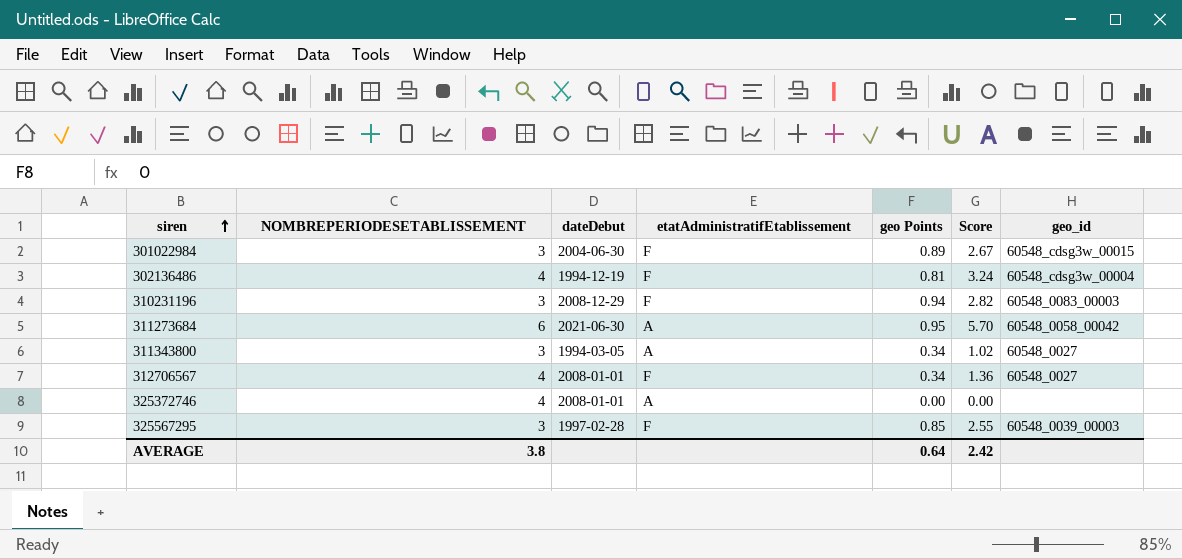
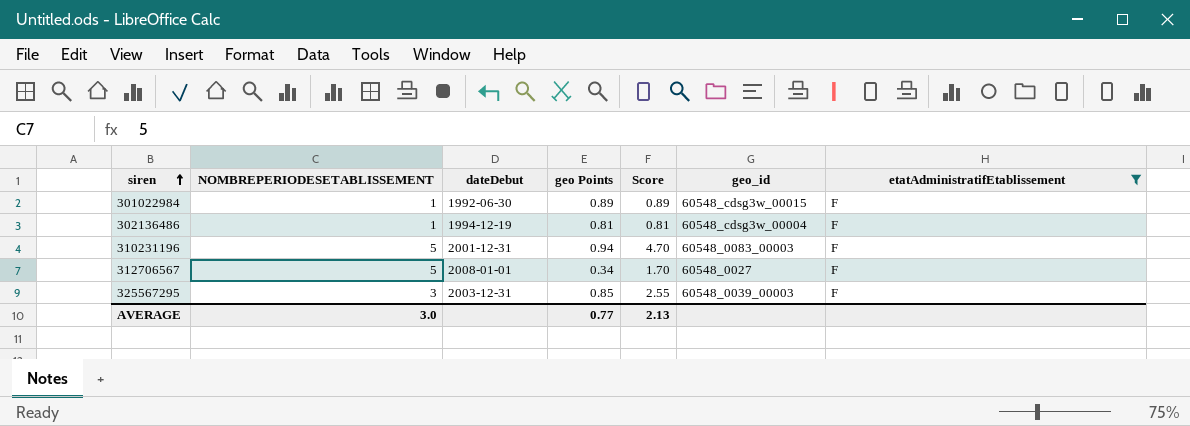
filter: none -> etatAdministratifEtablissement = F
column etatAdministratifEtablissement | position: 4 -> 7
301022984 | NOMBREPERIODESETABLISSEMENT: 3 -> 1
301022984 | dateDebut: 2004-06-30 -> 1992-06-30
301022984 | Score: 2.67 -> 0.89
302136486 | NOMBREPERIODESETABLISSEMENT: 4 -> 1
302136486 | Score: 3.24 -> 0.81
310231196 | NOMBREPERIODESETABLISSEMENT: 3 -> 5
310231196 | dateDebut: 2008-12-29 -> 2001-12-31
310231196 | Score: 2.82 -> 4.70
312706567 | NOMBREPERIODESETABLISSEMENT: 4 -> 5
312706567 | Score: 1.36 -> 1.70
325567295 | dateDebut: 1997-02-28 -> 2003-12-31
AVERAGE | NOMBREPERIODESETABLISSEMENT: 3.8 -> 3.0
AVERAGE | geo Points: 0.64 -> 0.77
AVERAGE | Score: 2.42 -> 2.13

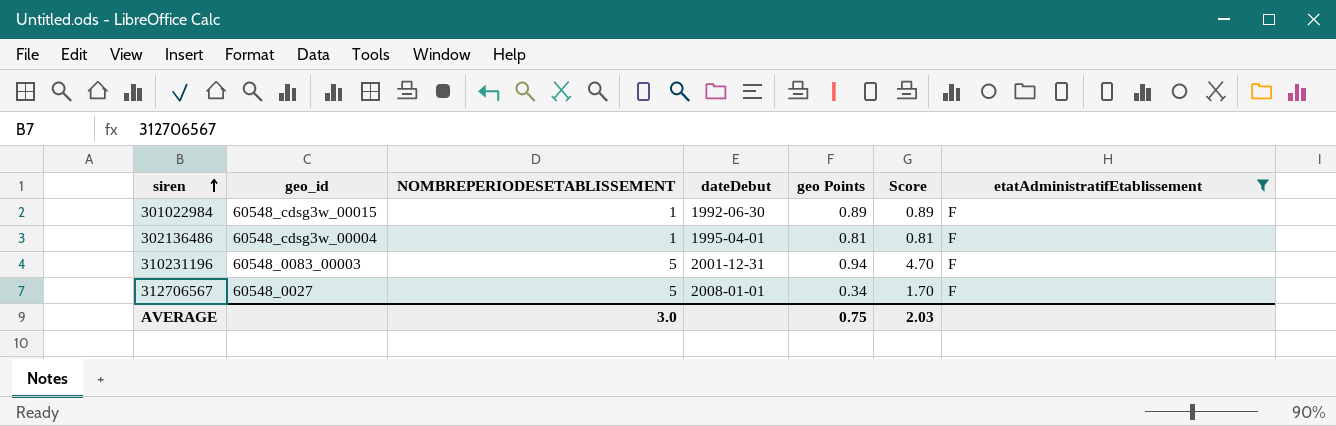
column geo_id | position: 6 -> 2
row 325567295: 3 | 2003-12-31 | 0.85 | 2.55 | 60548_0039_00003 | F -> none
302136486 | dateDebut: 1994-12-19 -> 1995-04-01
AVERAGE | geo Points: 0.77 -> 0.75
AVERAGE | Score: 2.13 -> 2.03

